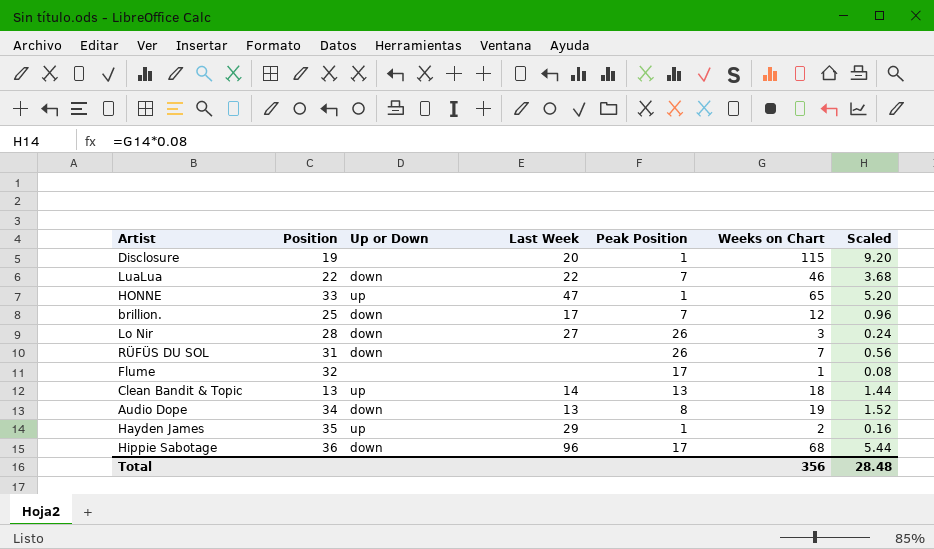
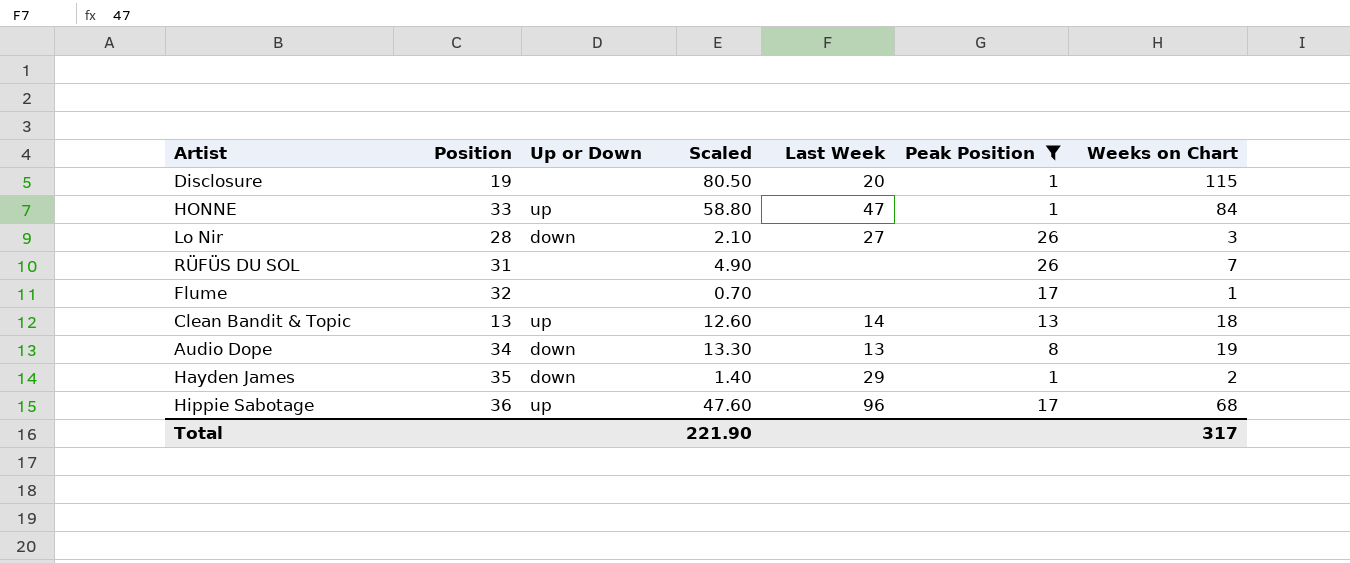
filter: none -> Peak Position != 7
column Scaled | formula: [Weeks on Chart] * 0.08 -> [Weeks on Chart] * 0.7
column Scaled | position: 7 -> 4
HONNE | Weeks on Chart: 65 -> 84
RÜFÜS DU SOL | Up or Down: down -> none
Hayden James | Up or Down: up -> down
Hippie Sabotage | Up or Down: down -> up
Total | Scaled: 28.48 -> 221.90
Total | Weeks on Chart: 356 -> 317

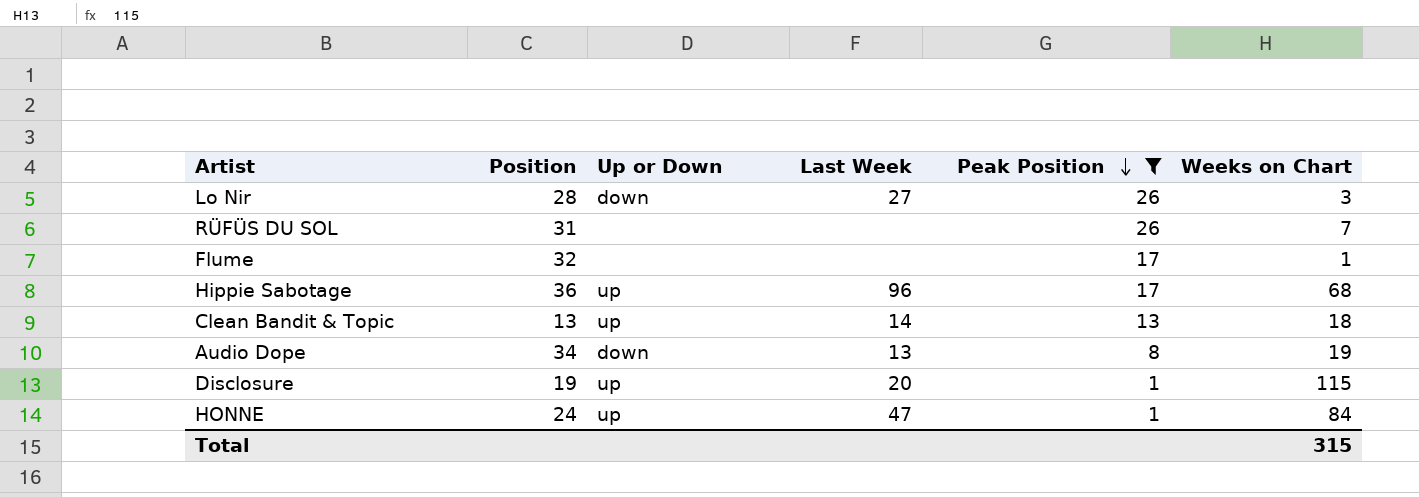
row order: none -> Peak Position descending
column Scaled | formula: [Weeks on Chart] * 0.7 -> none
row Hayden James: 35 | down | 1.40 | 29 | 1 | 2 -> none
Disclosure | Up or Down: none -> up
HONNE | Position: 33 -> 24
Total | Weeks on Chart: 317 -> 315

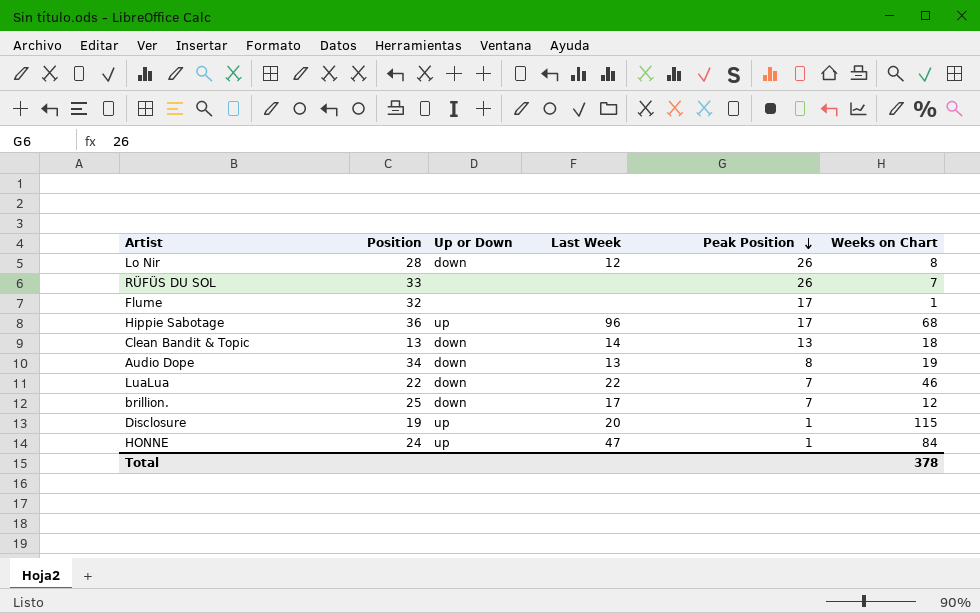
filter: Peak Position != 7 -> none
Lo Nir | Last Week: 27 -> 12
Lo Nir | Weeks on Chart: 3 -> 8
RÜFÜS DU SOL | Position: 31 -> 33
Clean Bandit & Topic | Up or Down: up -> down
Total | Weeks on Chart: 315 -> 378

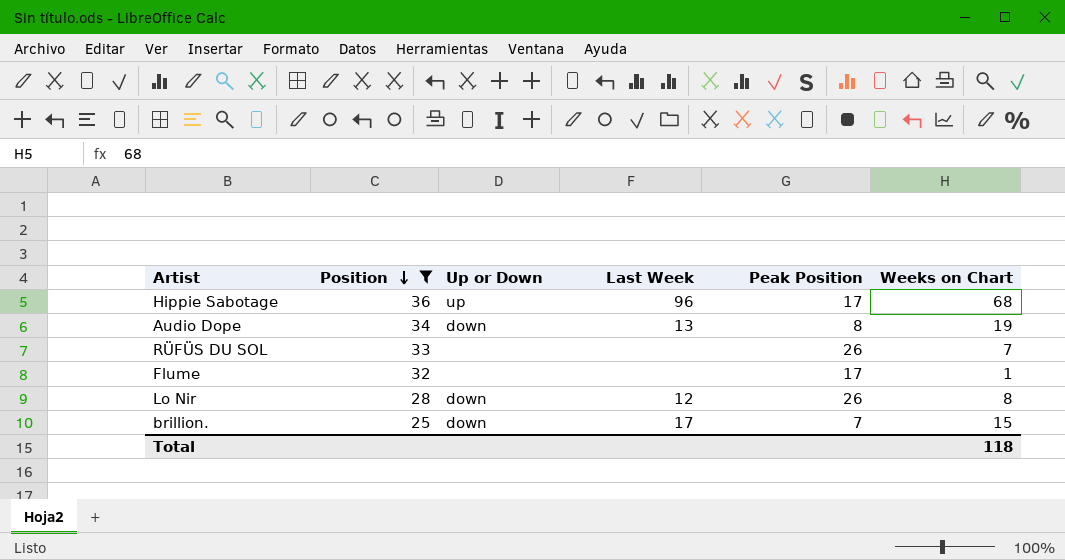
filter: none -> Position >= 25
row order: Peak Position descending -> Position descending
brillion. | Weeks on Chart: 12 -> 15
Total | Weeks on Chart: 378 -> 118

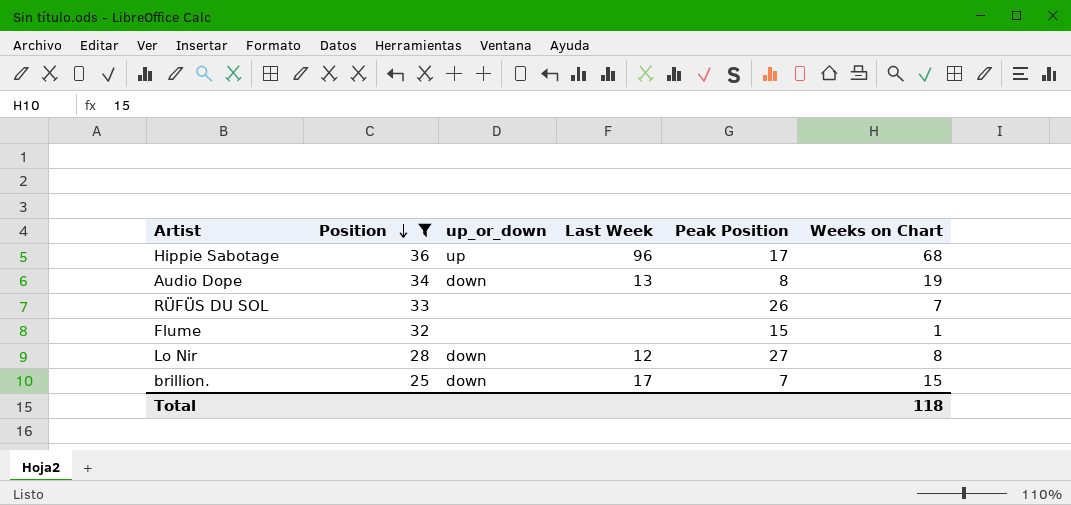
column name: Up or Down -> up_or_down
Flume | Peak Position: 17 -> 15
Lo Nir | Peak Position: 26 -> 27

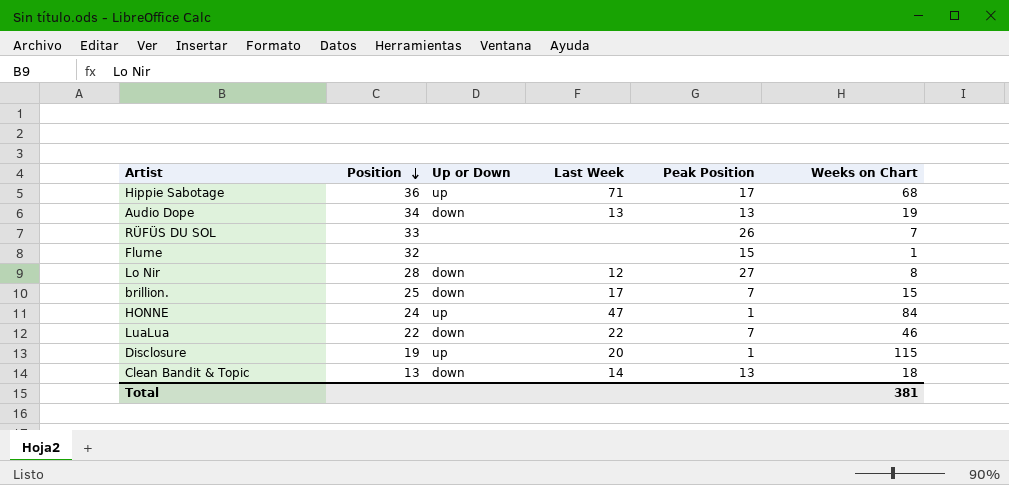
filter: Position >= 25 -> none
column name: up_or_down -> Up or Down
Hippie Sabotage | Last Week: 96 -> 71
Audio Dope | Peak Position: 8 -> 13
Total | Weeks on Chart: 118 -> 381

